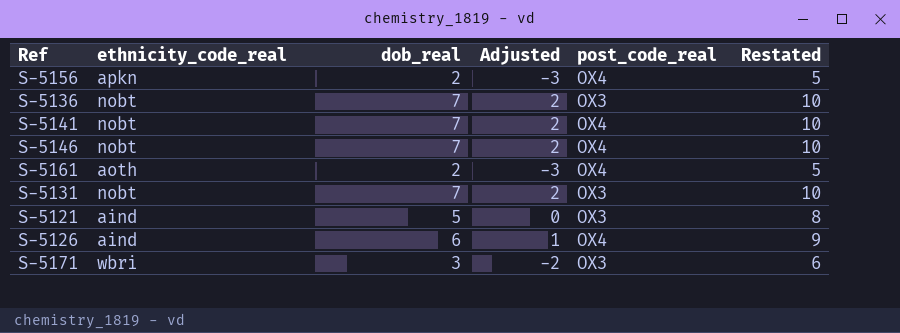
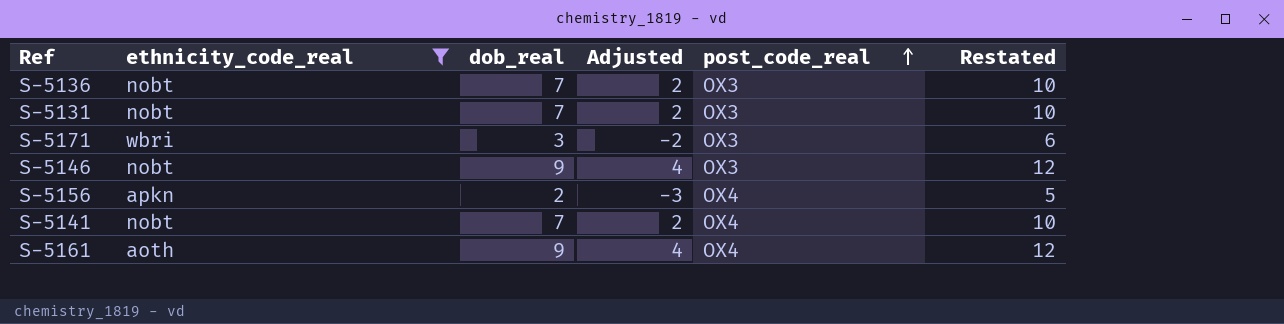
filter: none -> ethnicity_code_real != aind
row order: none -> post_code_real ascending
S-5146 | dob_real: 7 -> 9
S-5146 | Adjusted: 2 -> 4
S-5146 | post_code_real: OX4 -> OX3
S-5146 | Restated: 10 -> 12
S-5161 | dob_real: 2 -> 9
S-5161 | Adjusted: -3 -> 4
S-5161 | Restated: 5 -> 12

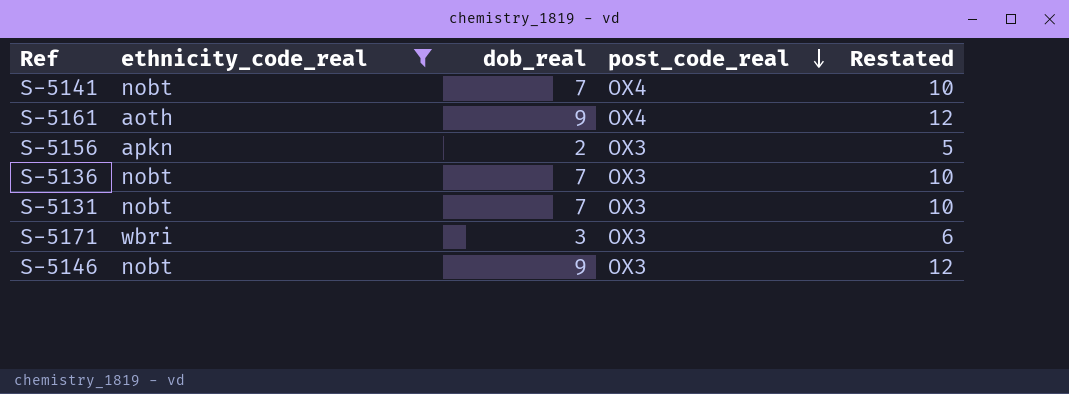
row order: post_code_real ascending -> post_code_real descending
column Adjusted | formula: [dob_real] - 5 -> none
S-5156 | post_code_real: OX4 -> OX3

